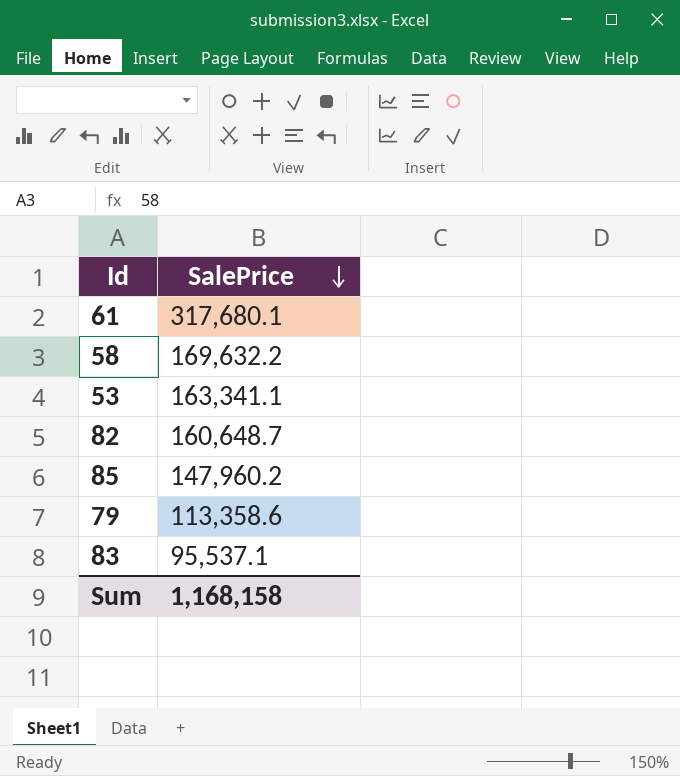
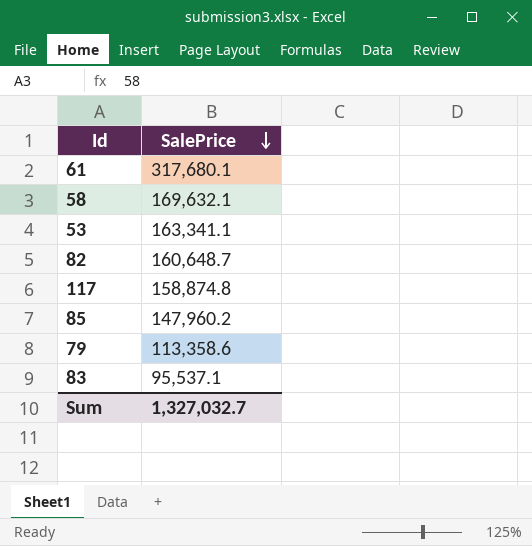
58 | SalePrice: 169,632.2 -> 169,632.1
row 117: none -> 158,874.8
Sum | SalePrice: 1,168,158 -> 1,327,032.7

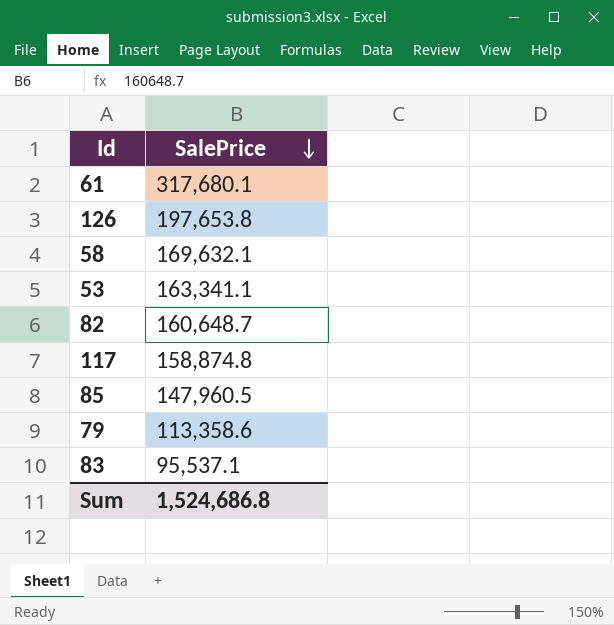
row 126: none -> 197,653.8
85 | SalePrice: 147,960.2 -> 147,960.5
Sum | SalePrice: 1,327,032.7 -> 1,524,686.8

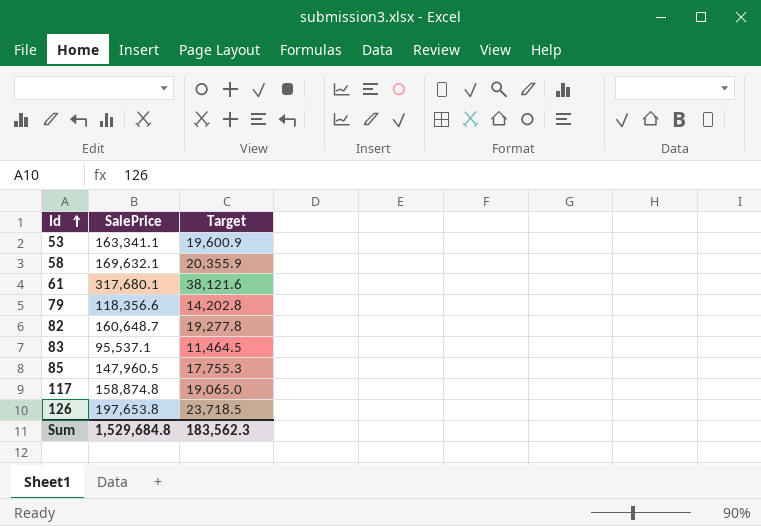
row order: SalePrice descending -> Id ascending
column Target | formula: none -> [SalePrice] * 0.12
79 | SalePrice: 113,358.6 -> 118,356.6
Sum | SalePrice: 1,524,686.8 -> 1,529,684.8

